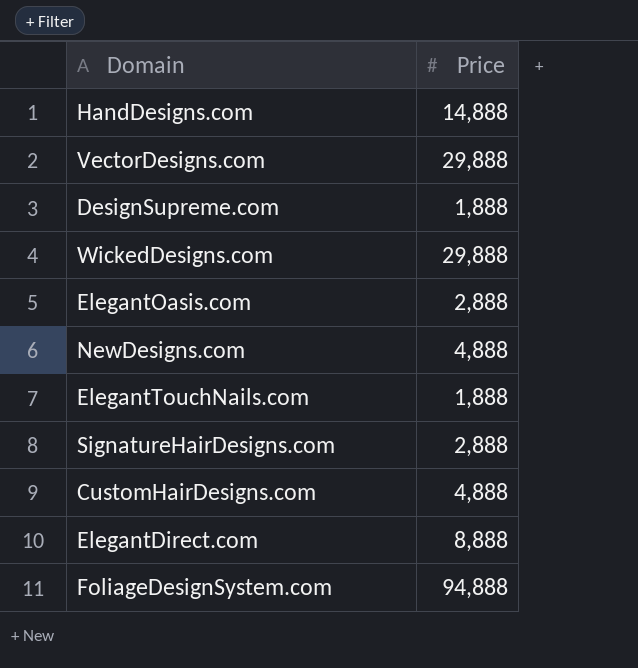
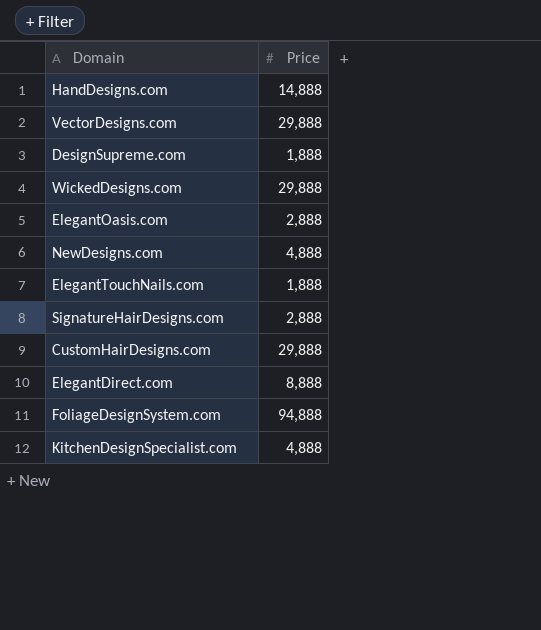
CustomHairDesigns.com | Price: 4,888 -> 29,888
row KitchenDesignSpecialist.com: none -> 4,888

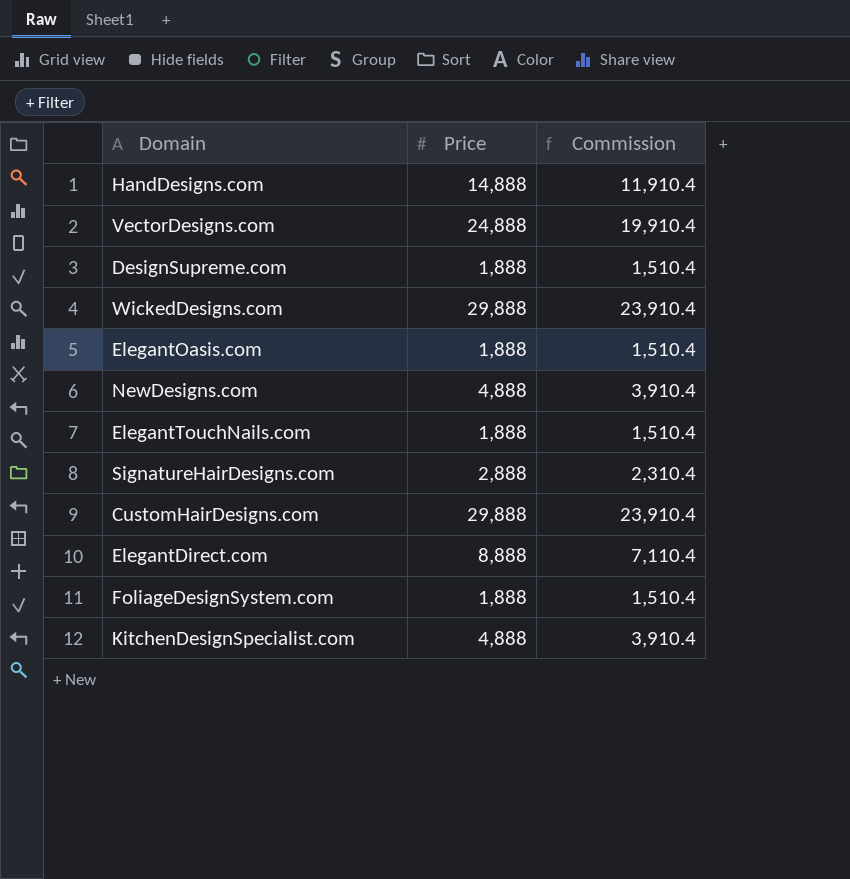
column Commission | formula: none -> [Price] * 0.8
VectorDesigns.com | Price: 29,888 -> 24,888
ElegantOasis.com | Price: 2,888 -> 1,888
FoliageDesignSystem.com | Price: 94,888 -> 1,888

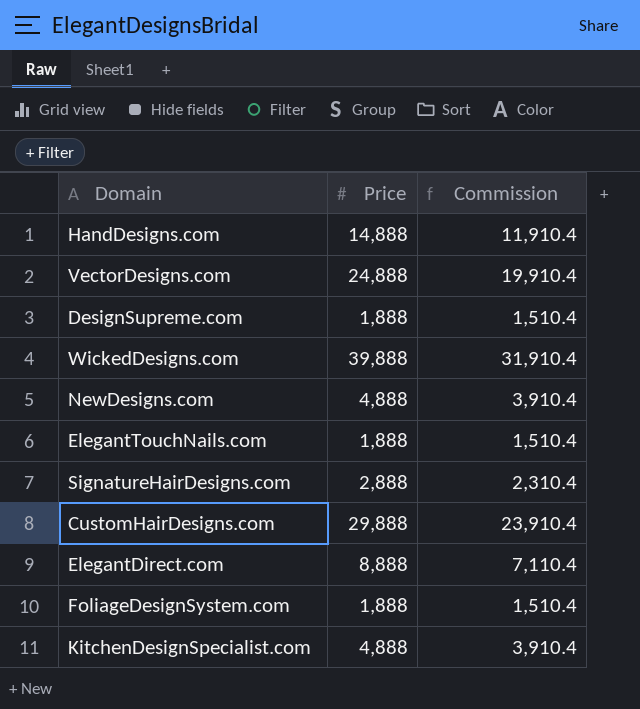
row ElegantOasis.com: 1,888 | 1,510.4 -> none
WickedDesigns.com | Price: 29,888 -> 39,888
WickedDesigns.com | Commission: 23,910.4 -> 31,910.4

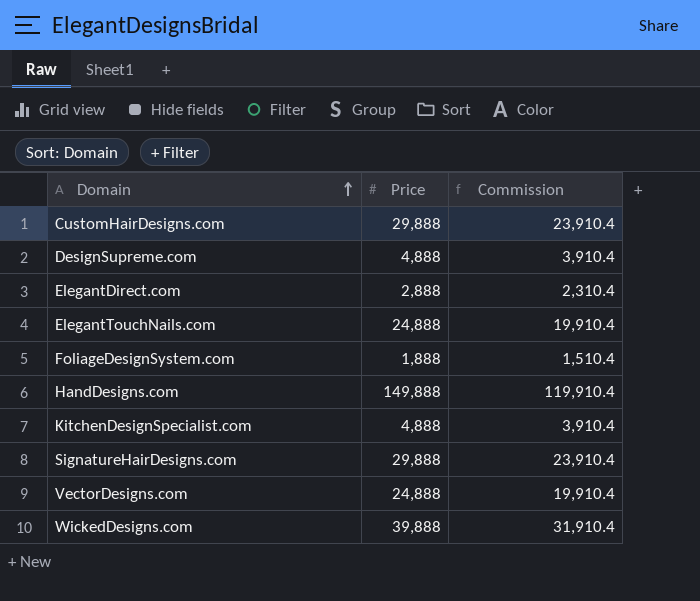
row order: none -> Domain ascending
row NewDesigns.com: 4,888 | 3,910.4 -> none
DesignSupreme.com | Price: 1,888 -> 4,888
DesignSupreme.com | Commission: 1,510.4 -> 3,910.4
ElegantDirect.com | Price: 8,888 -> 2,888
ElegantDirect.com | Commission: 7,110.4 -> 2,310.4
ElegantTouchNails.com | Price: 1,888 -> 24,888
ElegantTouchNails.com | Commission: 1,510.4 -> 19,910.4
HandDesigns.com | Price: 14,888 -> 149,888
HandDesigns.com | Commission: 11,910.4 -> 119,910.4
SignatureHairDesigns.com | Price: 2,888 -> 29,888
SignatureHairDesigns.com | Commission: 2,310.4 -> 23,910.4

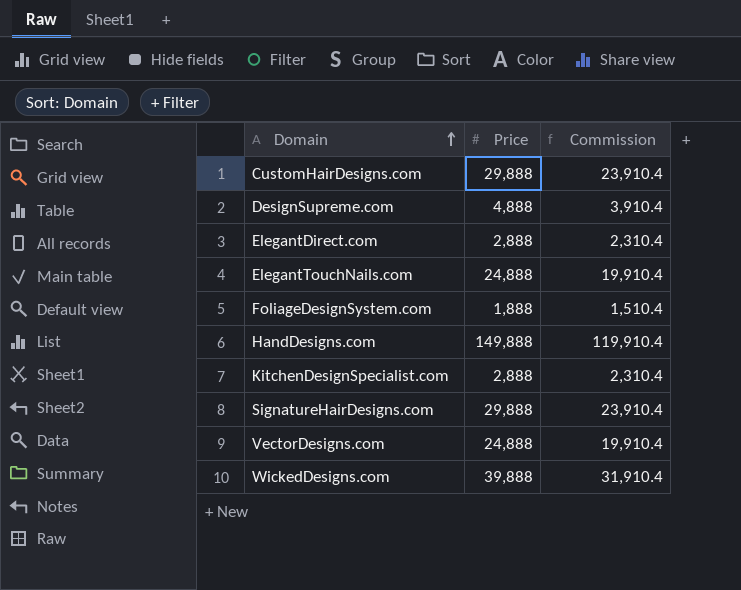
KitchenDesignSpecialist.com | Price: 4,888 -> 2,888
KitchenDesignSpecialist.com | Commission: 3,910.4 -> 2,310.4

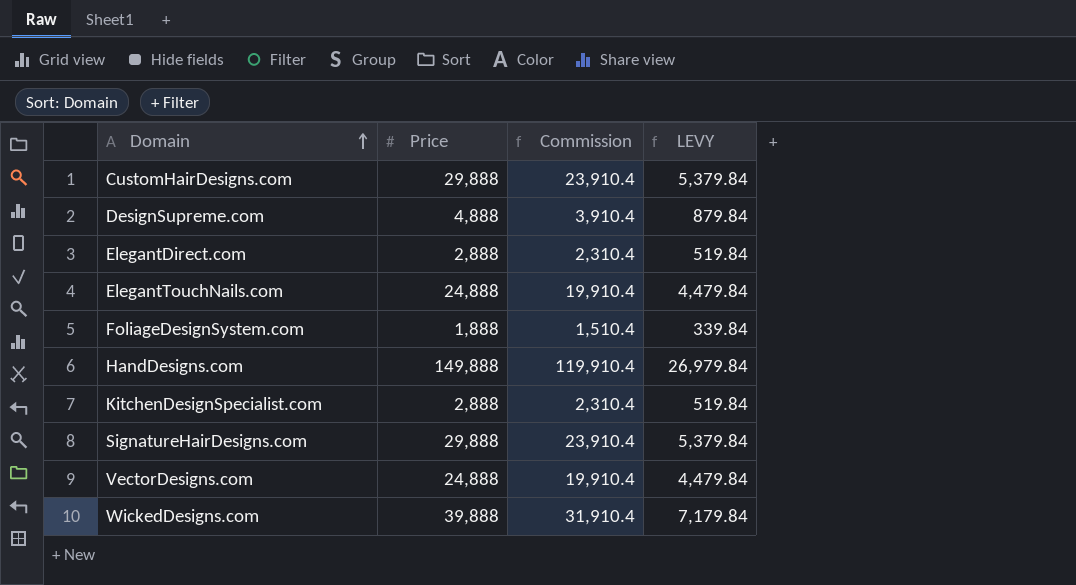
column LEVY | formula: none -> [Price] * 0.18

